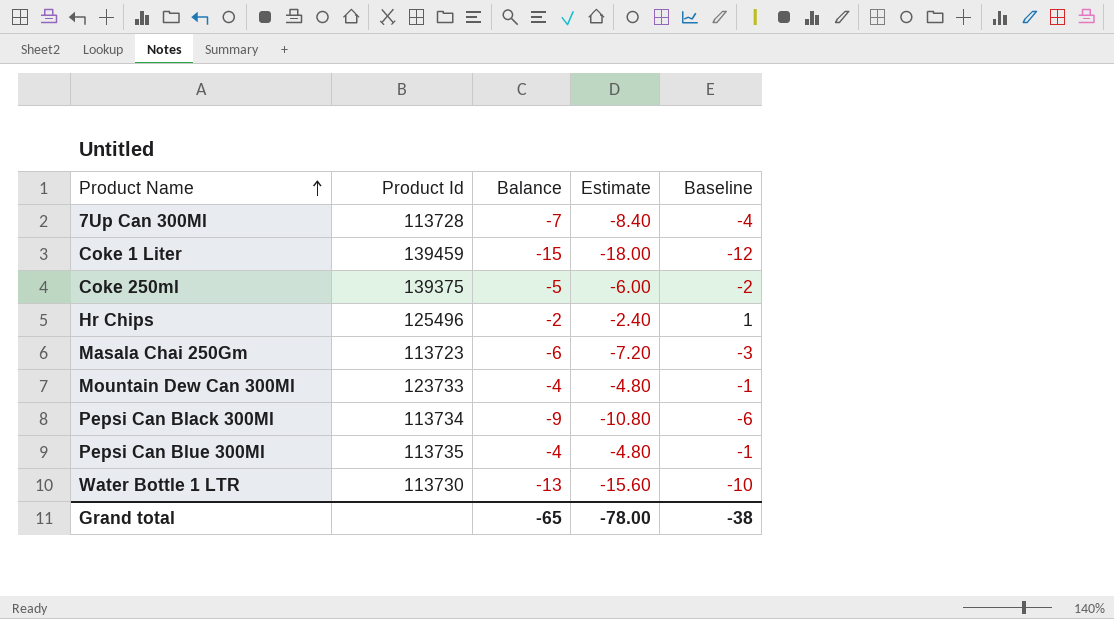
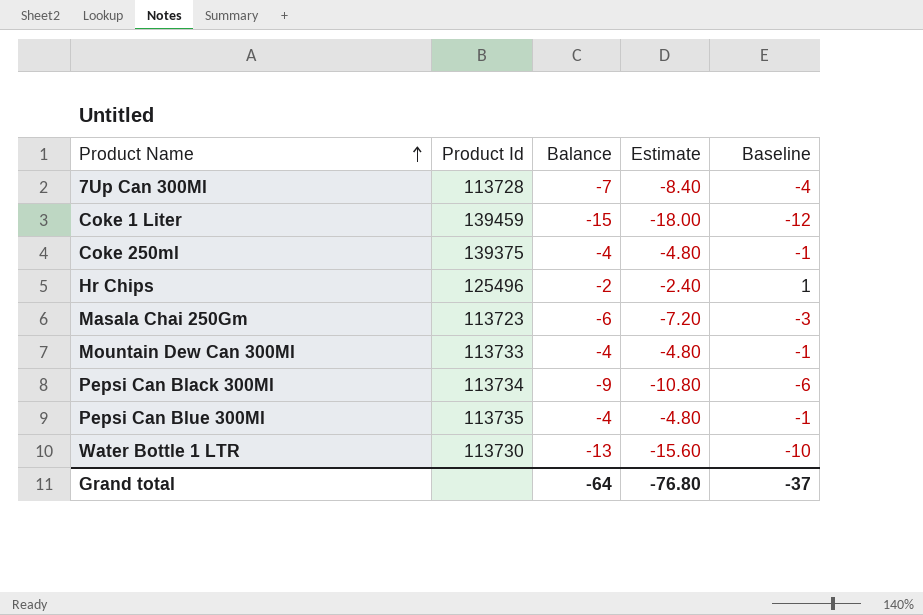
Coke 250ml | Balance: -5 -> -4
Coke 250ml | Estimate: -6.00 -> -4.80
Coke 250ml | Baseline: -2 -> -1
Mountain Dew Can 300Ml | Product Id: 123733 -> 113733
Grand total | Balance: -65 -> -64
Grand total | Estimate: -78.00 -> -76.80
Grand total | Baseline: -38 -> -37

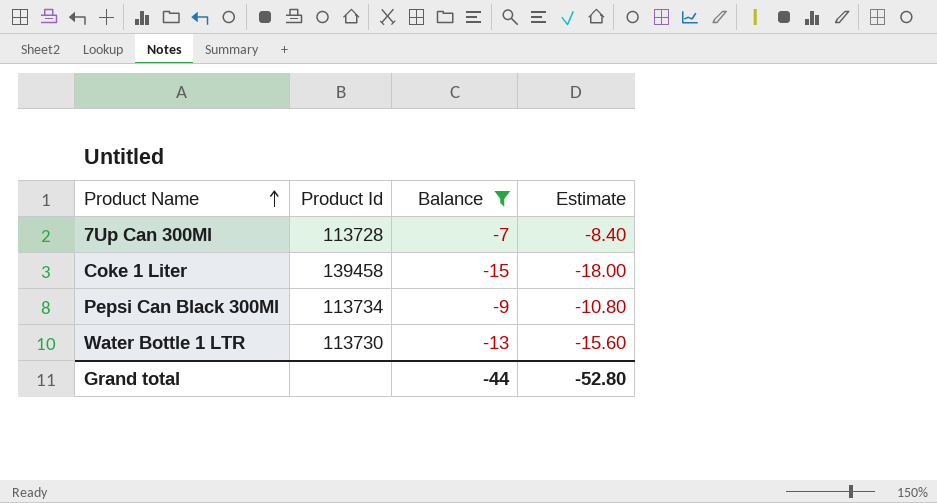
filter: none -> Balance <= -7
column Baseline | formula: [Balance] + 3 -> none
Coke 1 Liter | Product Id: 139459 -> 139458
Grand total | Balance: -64 -> -44
Grand total | Estimate: -76.80 -> -52.80

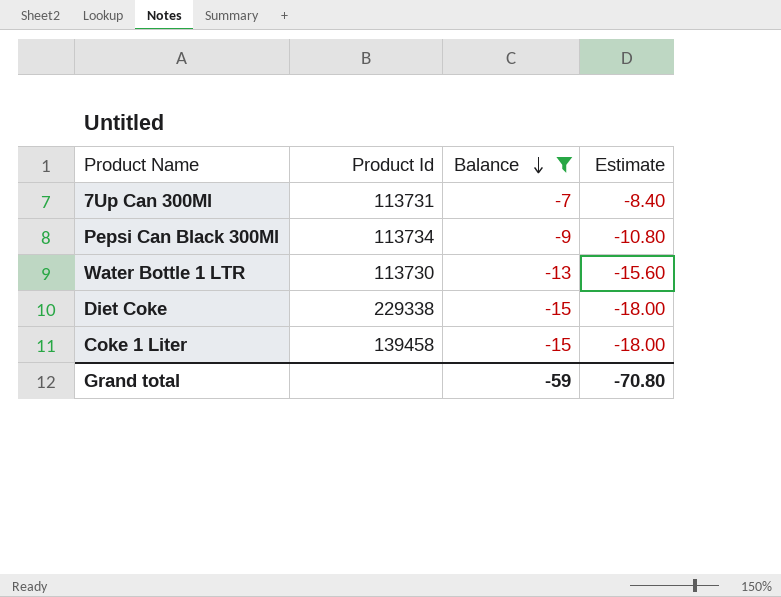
row order: Product Name ascending -> Balance descending
7Up Can 300Ml | Product Id: 113728 -> 113731
row Diet Coke: none -> 229338 | -15 | -18.00
Grand total | Balance: -44 -> -59
Grand total | Estimate: -52.80 -> -70.80

